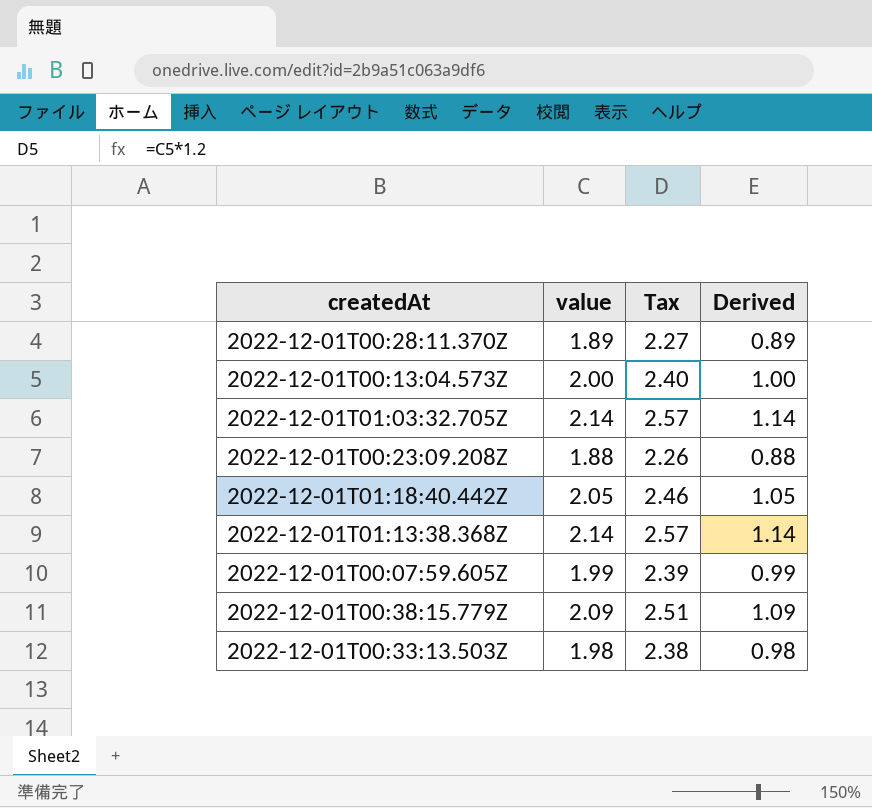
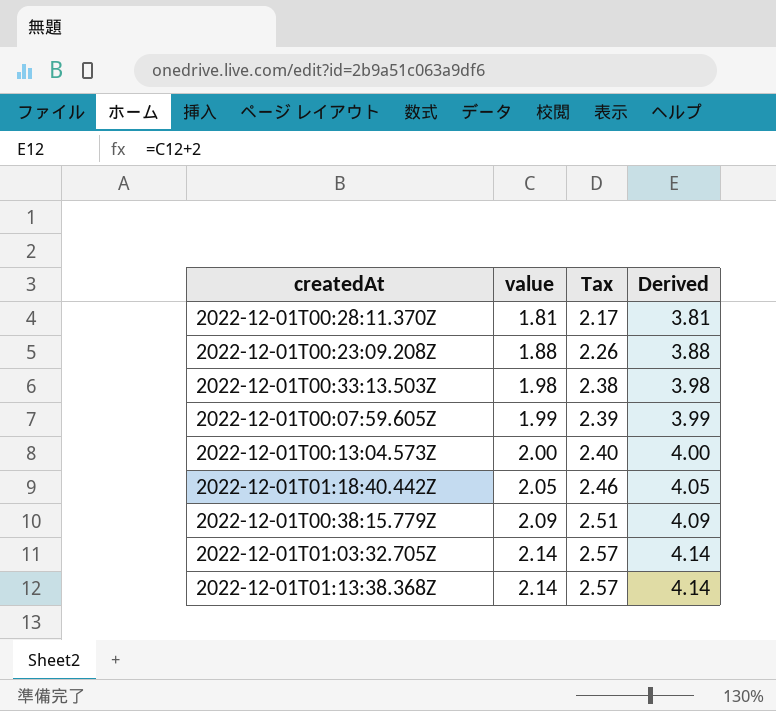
row order: none -> value ascending
column Derived | formula: [value] - 1 -> [value] + 2
2022-12-01T00:28:11.370Z | value: 1.89 -> 1.81
2022-12-01T00:28:11.370Z | Tax: 2.27 -> 2.17

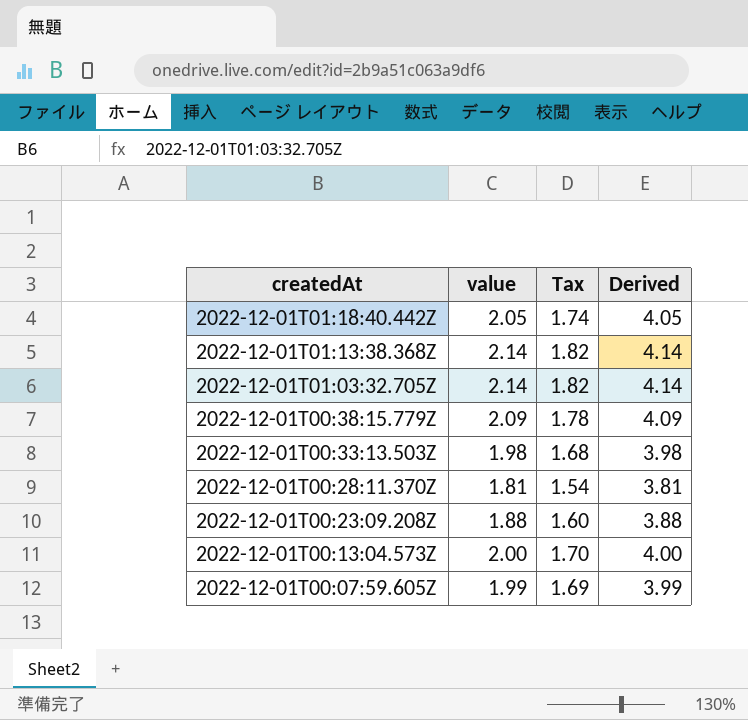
row order: value ascending -> createdAt descending
column Tax | formula: [value] * 1.2 -> [value] * 0.85

